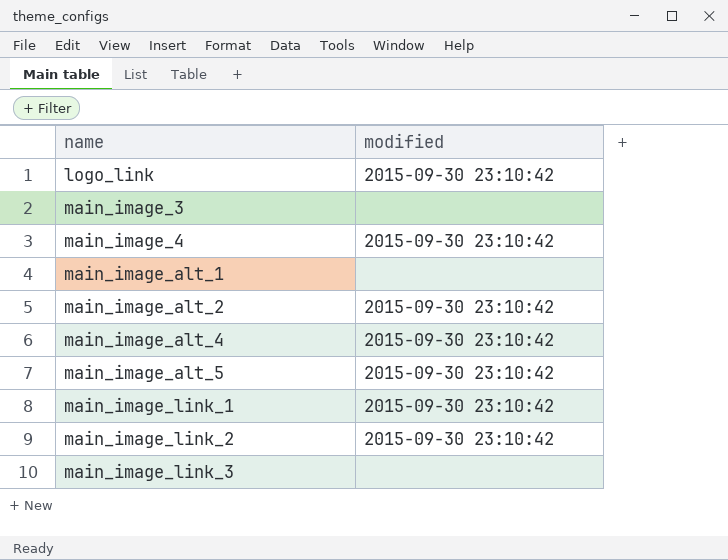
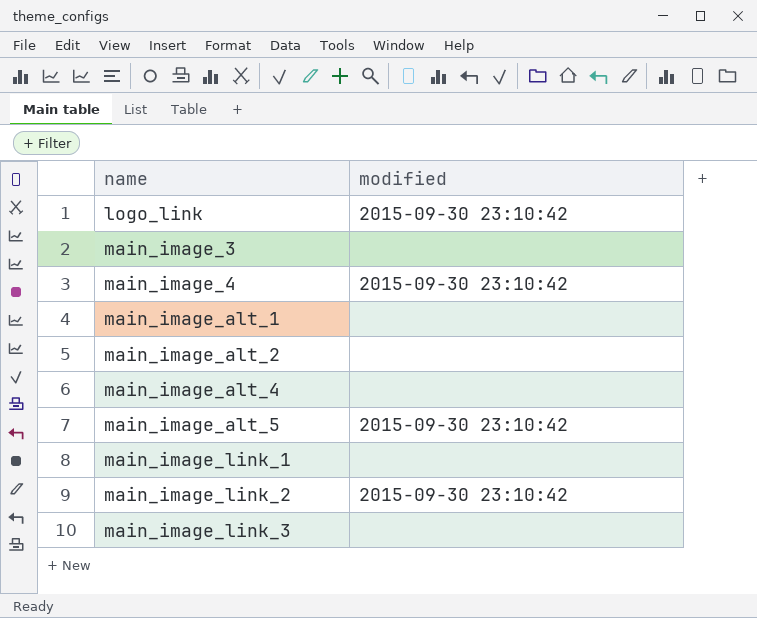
main_image_alt_2 | modified: 2015-09-30 23:10:42 -> none
main_image_alt_4 | modified: 2015-09-30 23:10:42 -> none
main_image_link_1 | modified: 2015-09-30 23:10:42 -> none

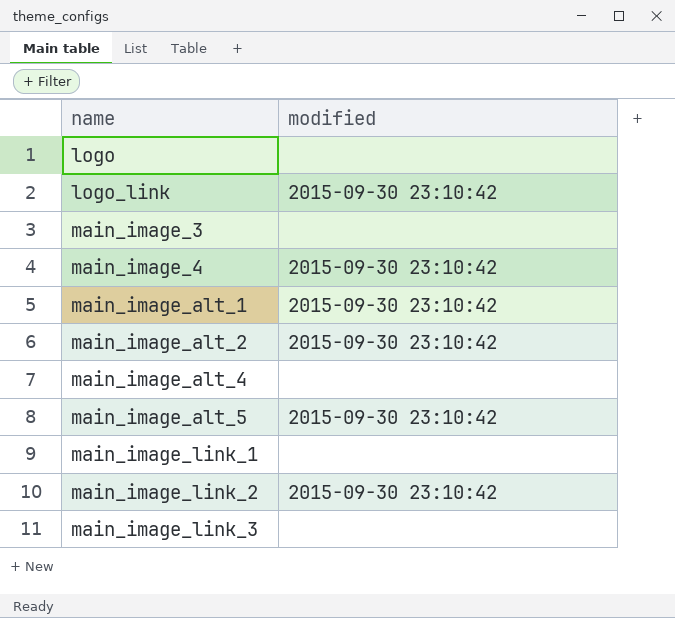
row logo: none -> none
main_image_alt_1 | modified: none -> 2015-09-30 23:10:42
main_image_alt_2 | modified: none -> 2015-09-30 23:10:42

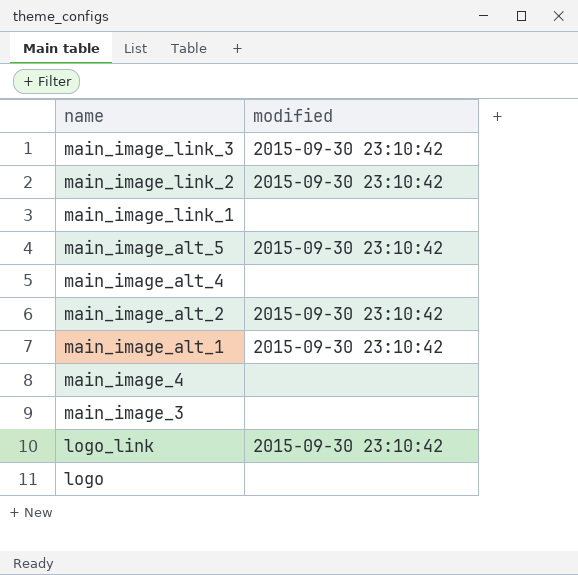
row order: name ascending -> name descending
main_image_link_3 | modified: none -> 2015-09-30 23:10:42
main_image_4 | modified: 2015-09-30 23:10:42 -> none

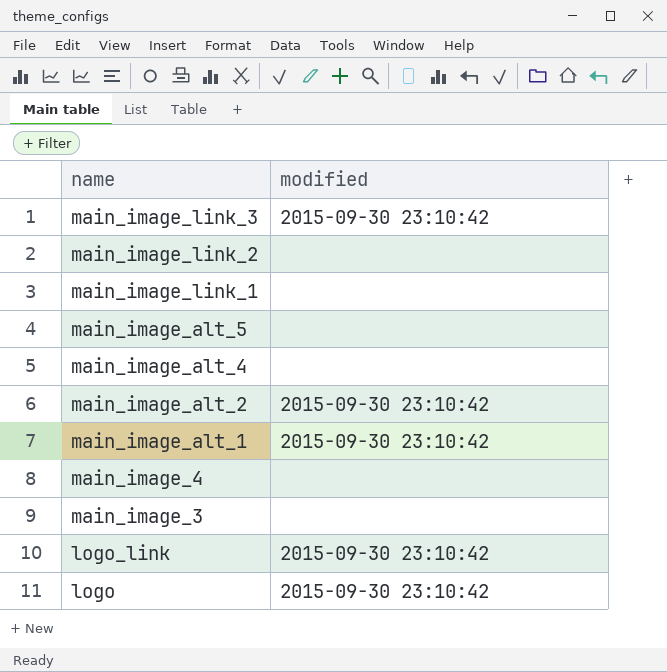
main_image_link_2 | modified: 2015-09-30 23:10:42 -> none
main_image_alt_5 | modified: 2015-09-30 23:10:42 -> none
logo | modified: none -> 2015-09-30 23:10:42

